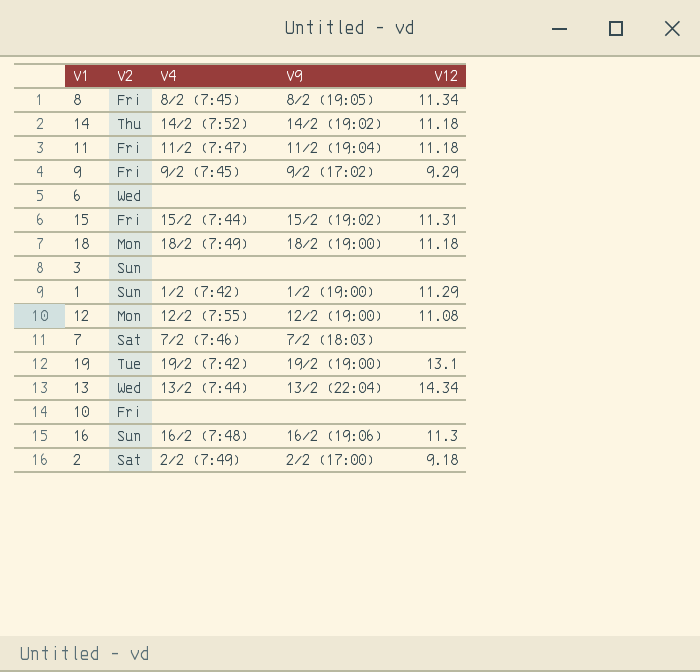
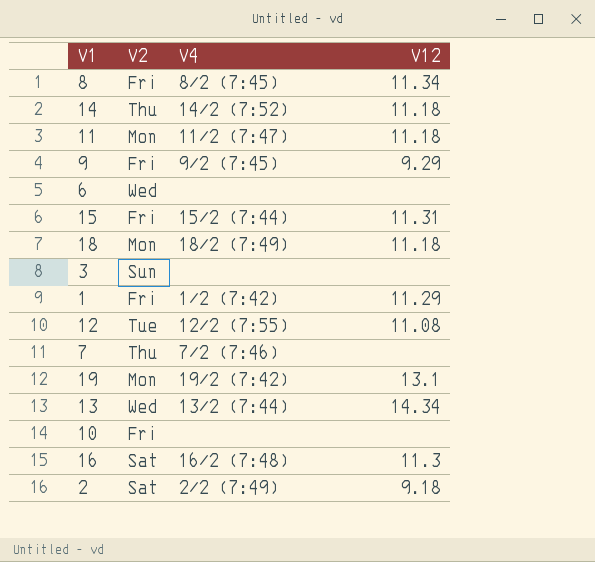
column V9 | position: 4 -> none
11 | V2: Fri -> Mon
1 | V2: Sun -> Fri
12 | V2: Mon -> Tue
7 | V2: Sat -> Thu
19 | V2: Tue -> Mon
16 | V2: Sun -> Sat

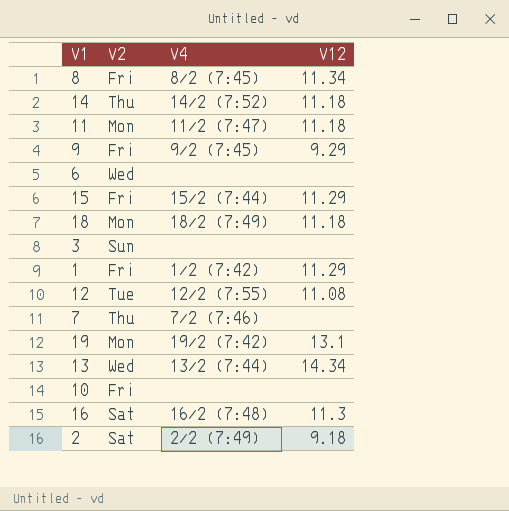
15 | V12: 11.31 -> 11.29

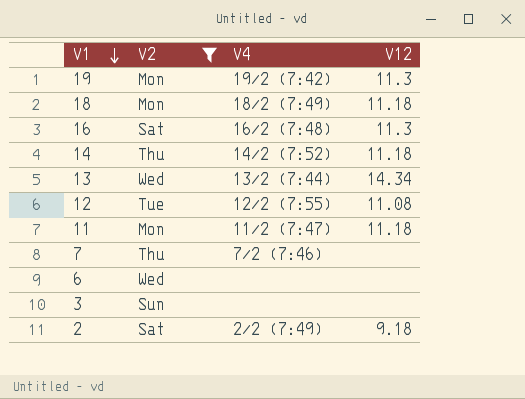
filter: none -> V2 != Fri
row order: none -> V1 descending
19 | V12: 13.1 -> 11.3

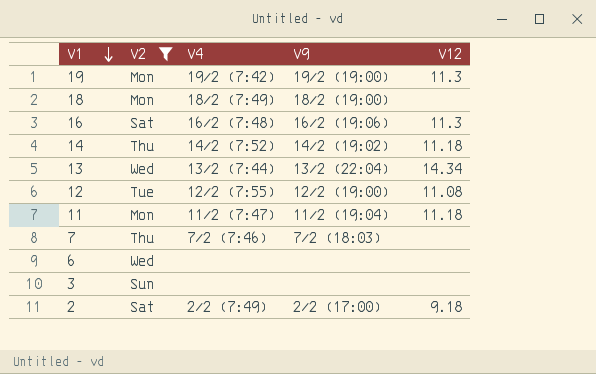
column V9 | position: none -> 4
18 | V12: 11.18 -> none

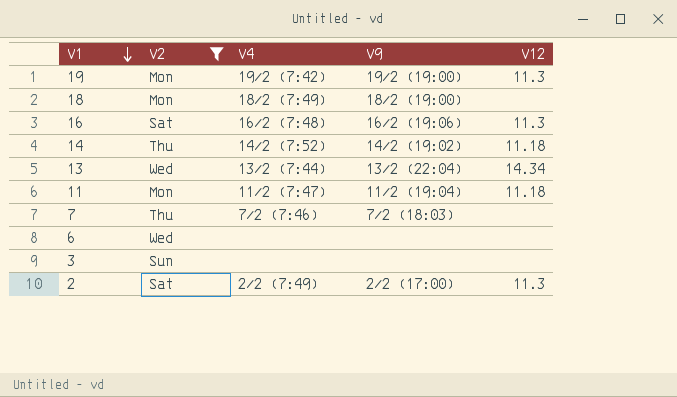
row 12: Tue | 12/2 (7:55) | 12/2 (19:00) | 11.08 -> none
2 | V12: 9.18 -> 11.3

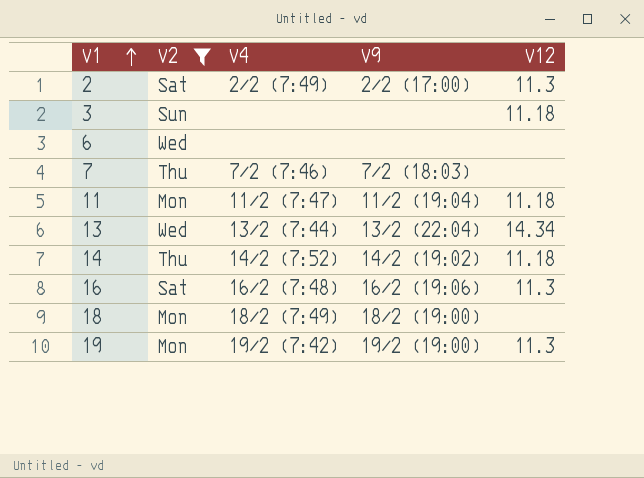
row order: V1 descending -> V1 ascending
3 | V12: none -> 11.18

